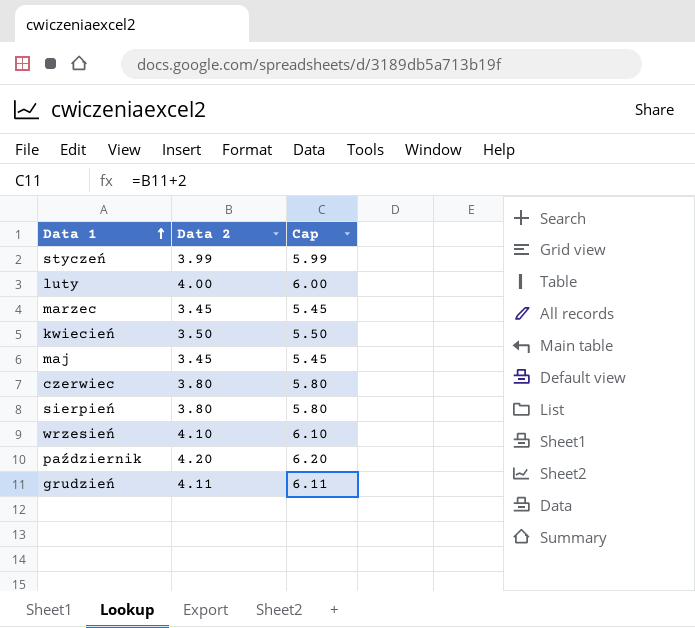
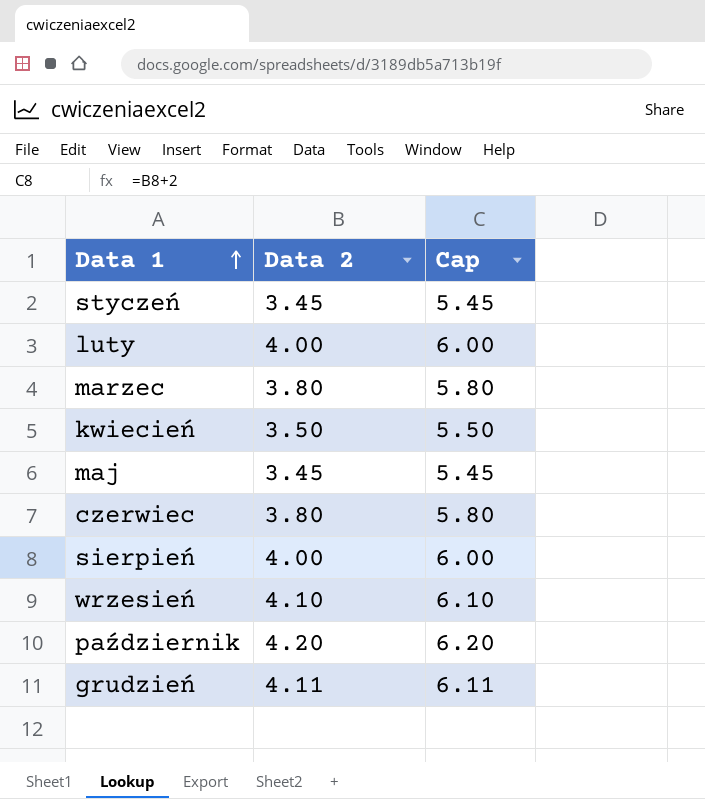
styczeń | Data 2: 3.99 -> 3.45
styczeń | Cap: 5.99 -> 5.45
marzec | Data 2: 3.45 -> 3.80
marzec | Cap: 5.45 -> 5.80
sierpień | Data 2: 3.80 -> 4.00
sierpień | Cap: 5.80 -> 6.00

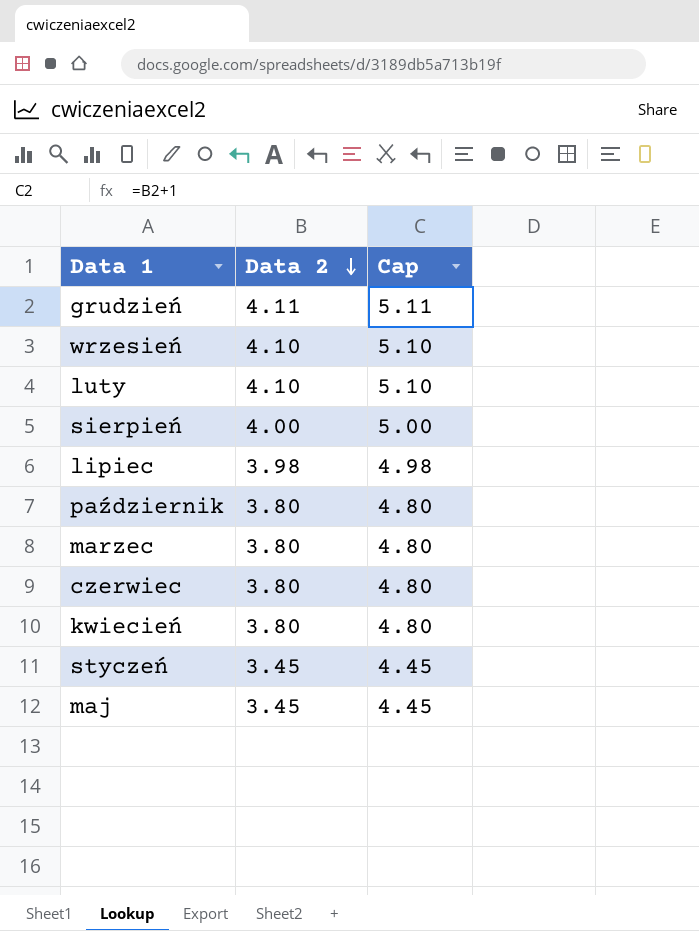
row order: Data 1 ascending -> Data 2 descending
column Cap | formula: [Data 2] + 2 -> [Data 2] + 1
luty | Data 2: 4.00 -> 4.10
row lipiec: none -> 3.98 | 4.98
październik | Data 2: 4.20 -> 3.80
kwiecień | Data 2: 3.50 -> 3.80

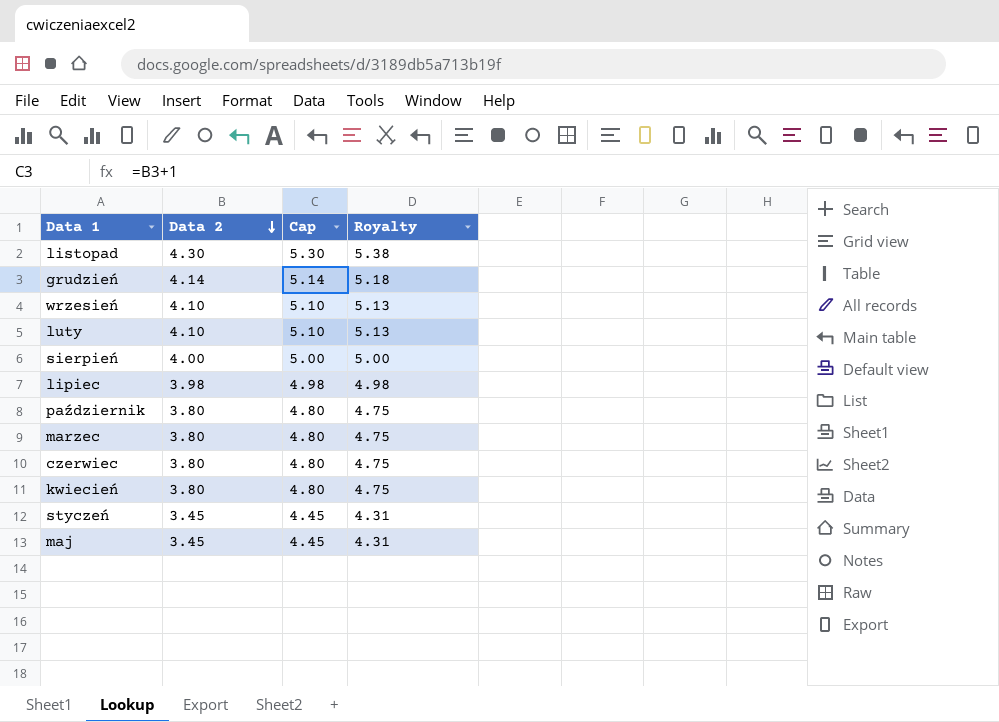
column Royalty | formula: none -> [Data 2] * 1.25
row listopad: none -> 4.30 | 5.30 | 5.38
grudzień | Data 2: 4.11 -> 4.14
grudzień | Cap: 5.11 -> 5.14

